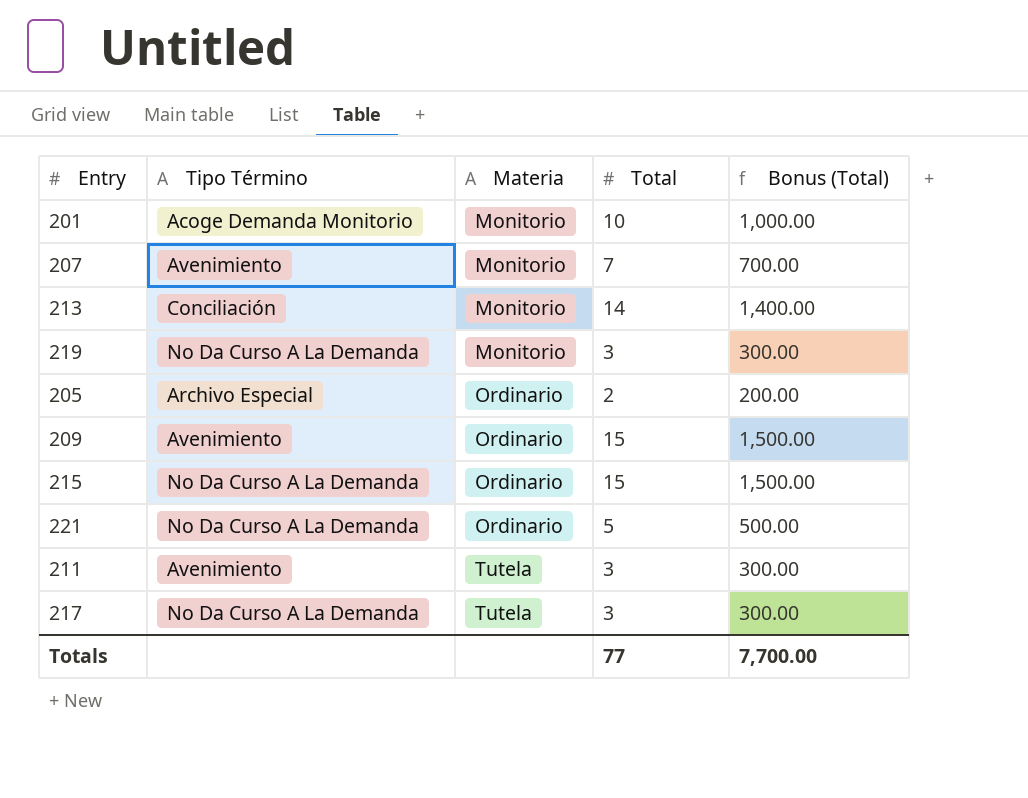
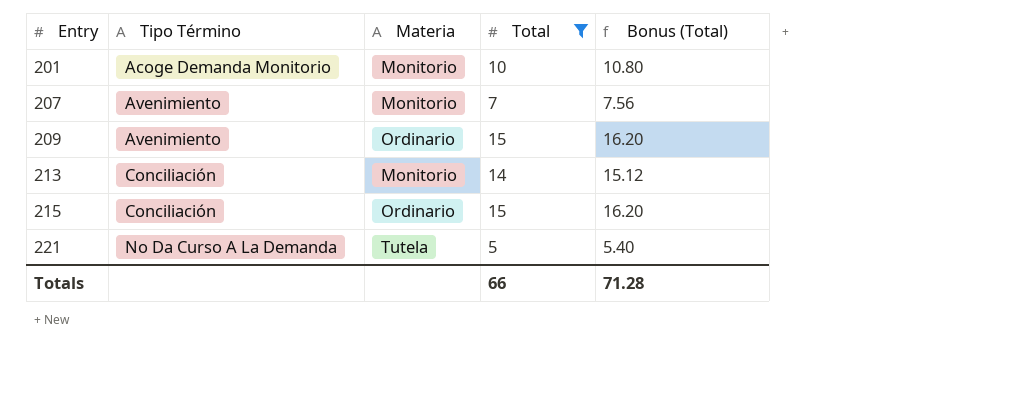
filter: none -> Total >= 5
row order: Materia ascending -> Entry ascending
column Bonus (Total) | formula: [Total] * 100 -> [Total] * 1.08
215 | Tipo Término: No Da Curso A La Demanda -> Conciliación
221 | Materia: Ordinario -> Tutela
Totals | Total: 77 -> 66
Totals | Bonus (Total): 7,700.00 -> 71.28

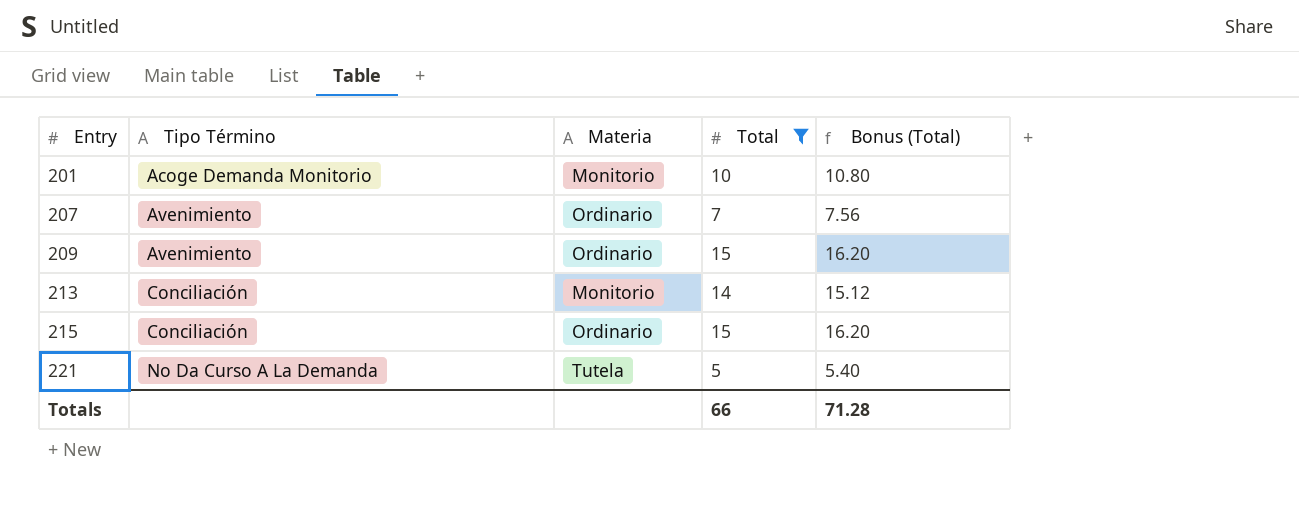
207 | Materia: Monitorio -> Ordinario

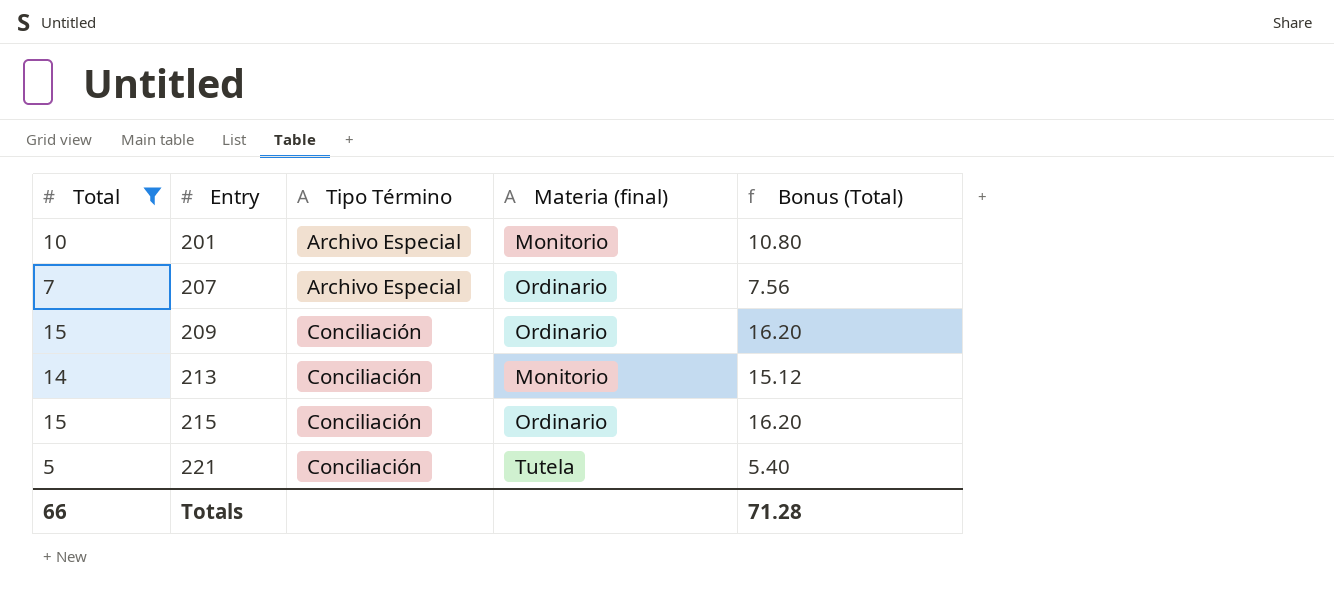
column Total | position: 4 -> 1
column name: Materia -> Materia (final)
201 | Tipo Término: Acoge Demanda Monitorio -> Archivo Especial
207 | Tipo Término: Avenimiento -> Archivo Especial
209 | Tipo Término: Avenimiento -> Conciliación
221 | Tipo Término: No Da Curso A La Demanda -> Conciliación

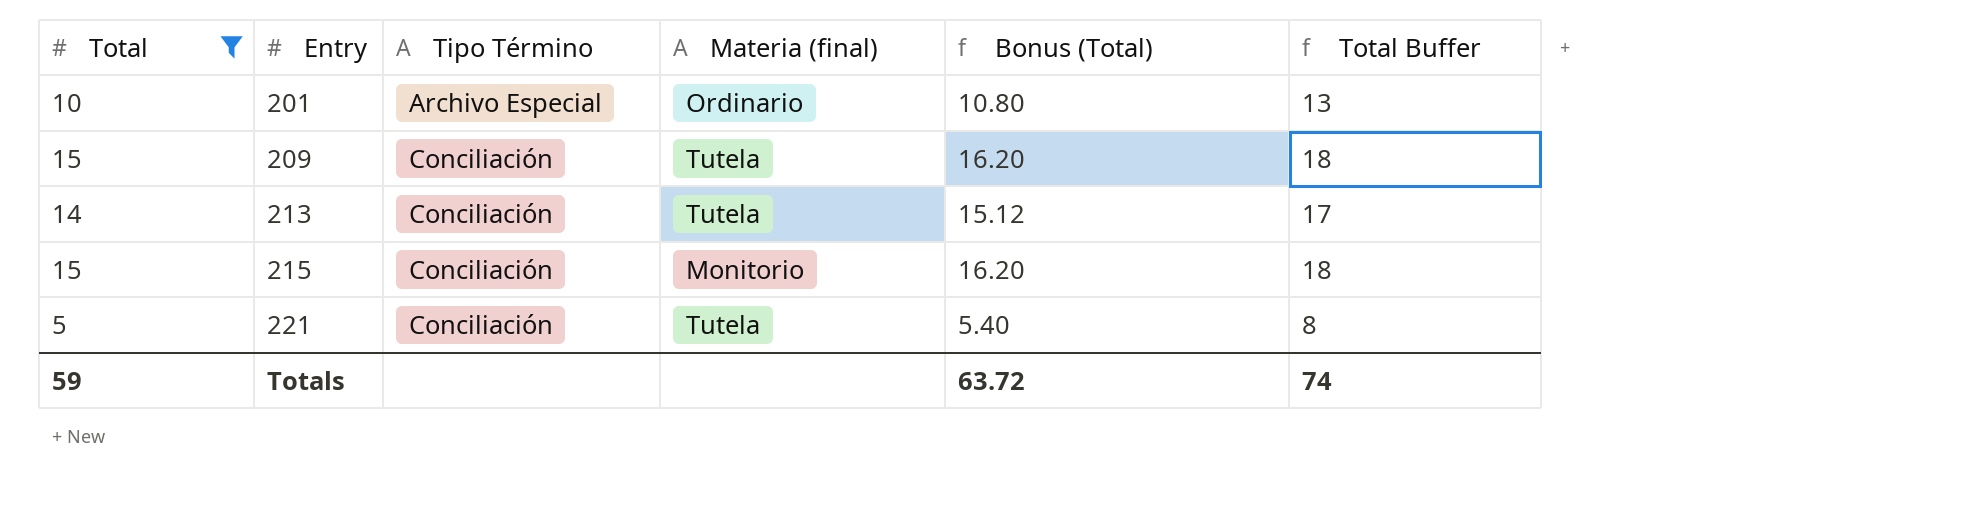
column Total Buffer | formula: none -> [Total] + 3
row 207: 7 | Archivo Especial | Ordinario | 7.56 -> none
201 | Materia (final): Monitorio -> Ordinario
209 | Materia (final): Ordinario -> Tutela
213 | Materia (final): Monitorio -> Tutela
215 | Materia (final): Ordinario -> Monitorio
Totals | Total: 66 -> 59
Totals | Bonus (Total): 71.28 -> 63.72

